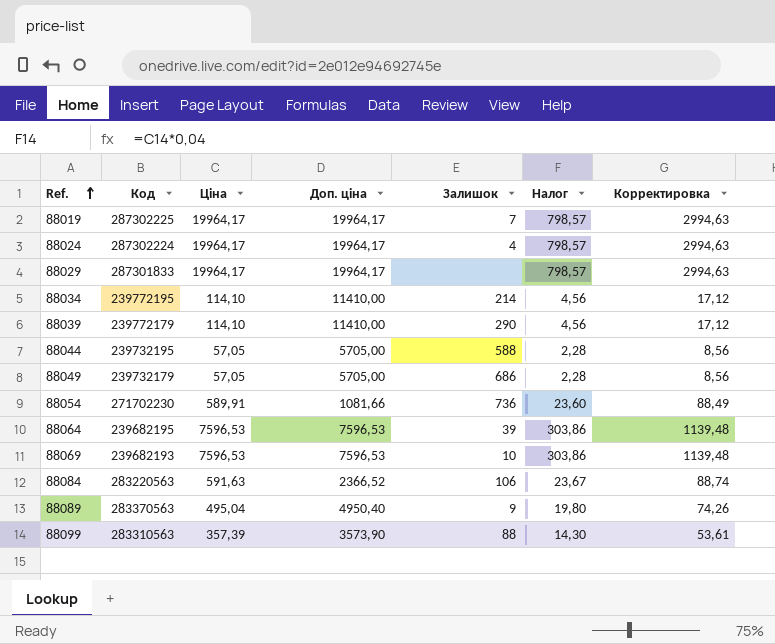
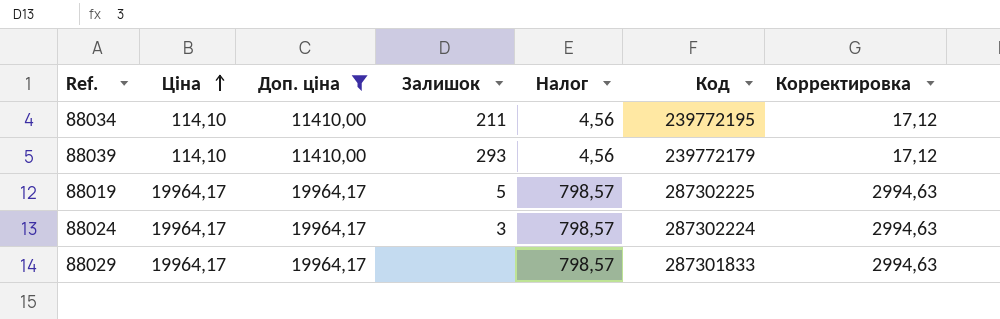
filter: none -> Доп. ціна >= 11410,00
row order: Ref. ascending -> Ціна ascending
column Код | position: 2 -> 6
88034 | Залишок: 214 -> 211
88039 | Залишок: 290 -> 293
88019 | Залишок: 7 -> 5
88024 | Залишок: 4 -> 3

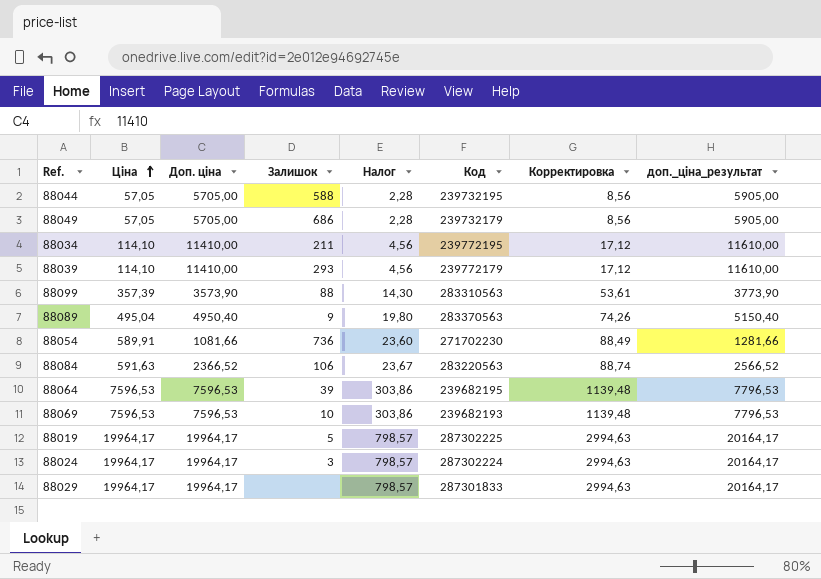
filter: Доп. ціна >= 11410,00 -> none
column доп._ціна_результат | formula: none -> [Доп. ціна] + 200

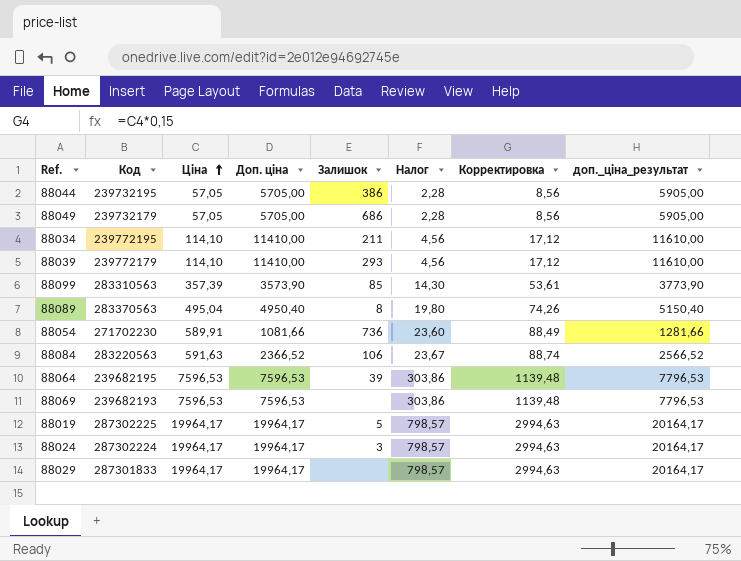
column Код | position: 6 -> 2
88044 | Залишок: 588 -> 386
88099 | Залишок: 88 -> 85
88089 | Залишок: 9 -> 8
88069 | Залишок: 10 -> none

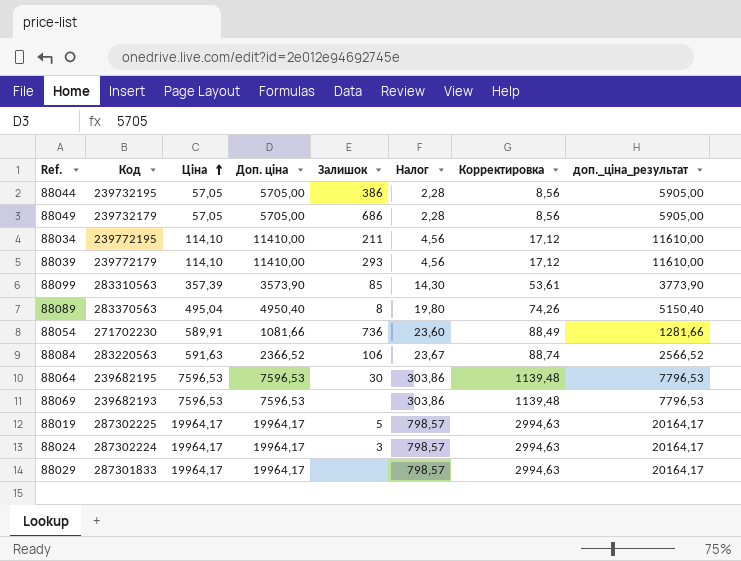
88064 | Залишок: 39 -> 30

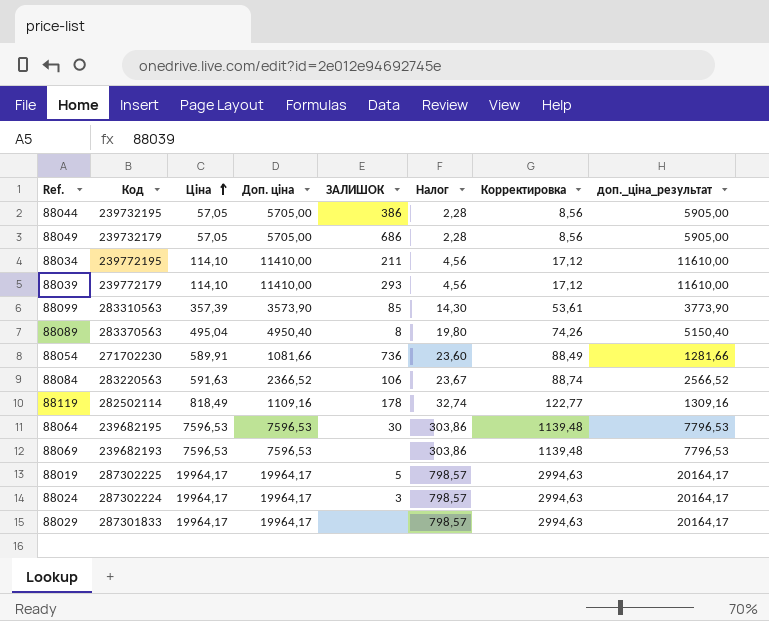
column name: Залишок -> ЗАЛИШОК
row 88119: none -> 282502114 | 818,49 | 1109,16 | 178 | 32,74 | 122,77 | 1309,16

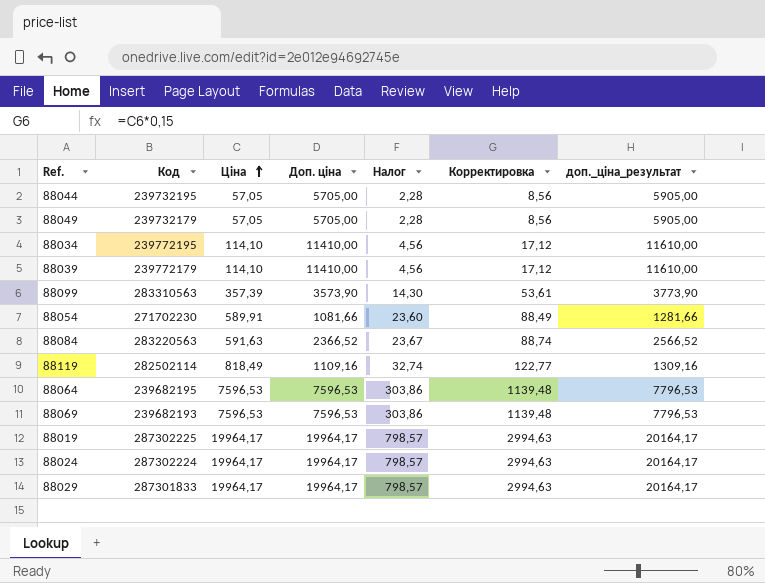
column ЗАЛИШОК | position: 5 -> none
row 88089: 283370563 | 495,04 | 4950,40 | 8 | 19,80 | 74,26 | 5150,40 -> none

